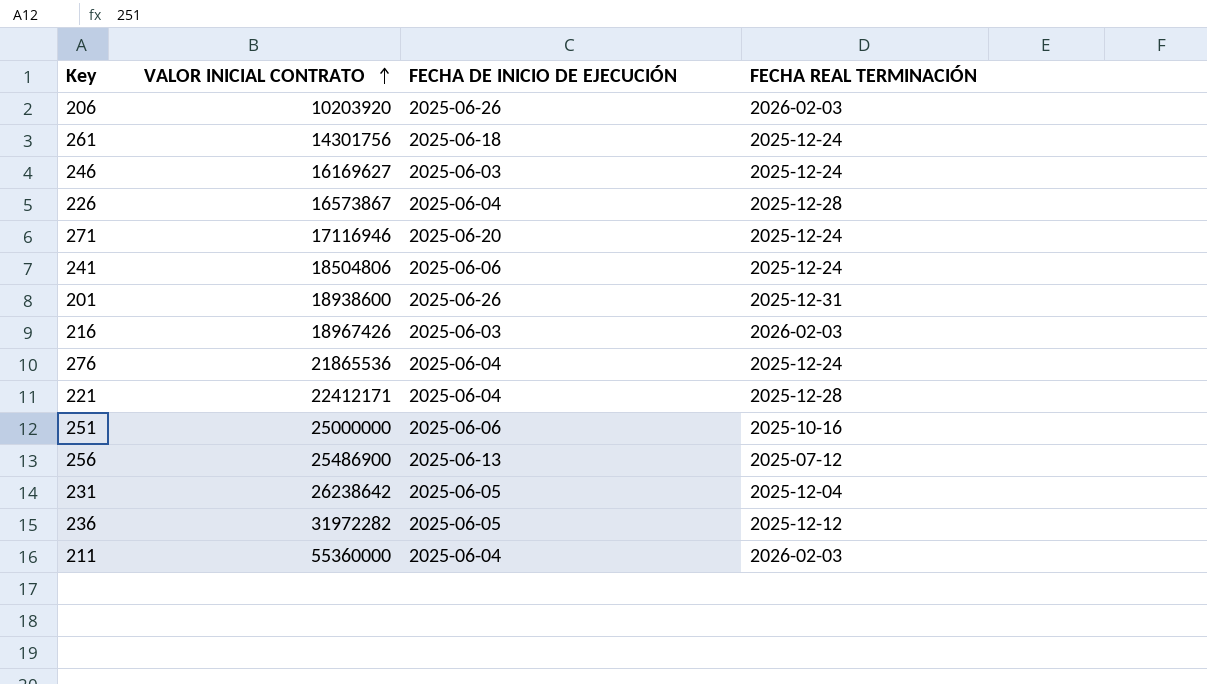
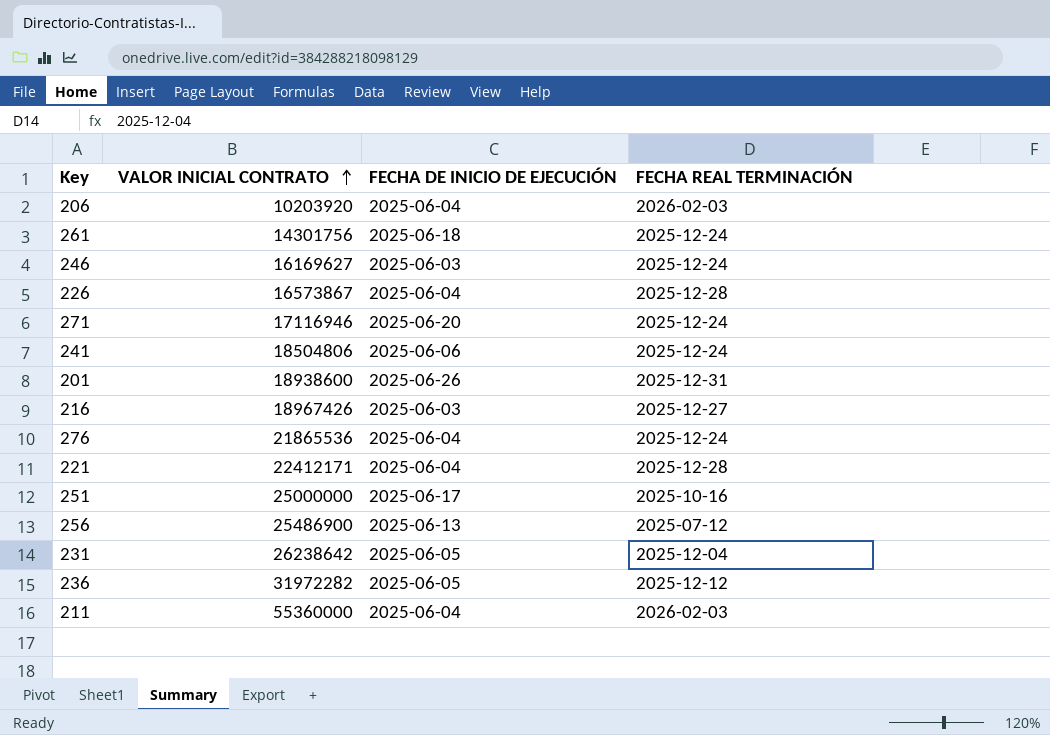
206 | FECHA DE INICIO DE EJECUCIÓN: 2025-06-26 -> 2025-06-04
216 | FECHA REAL TERMINACIÓN: 2026-02-03 -> 2025-12-27
251 | FECHA DE INICIO DE EJECUCIÓN: 2025-06-06 -> 2025-06-17

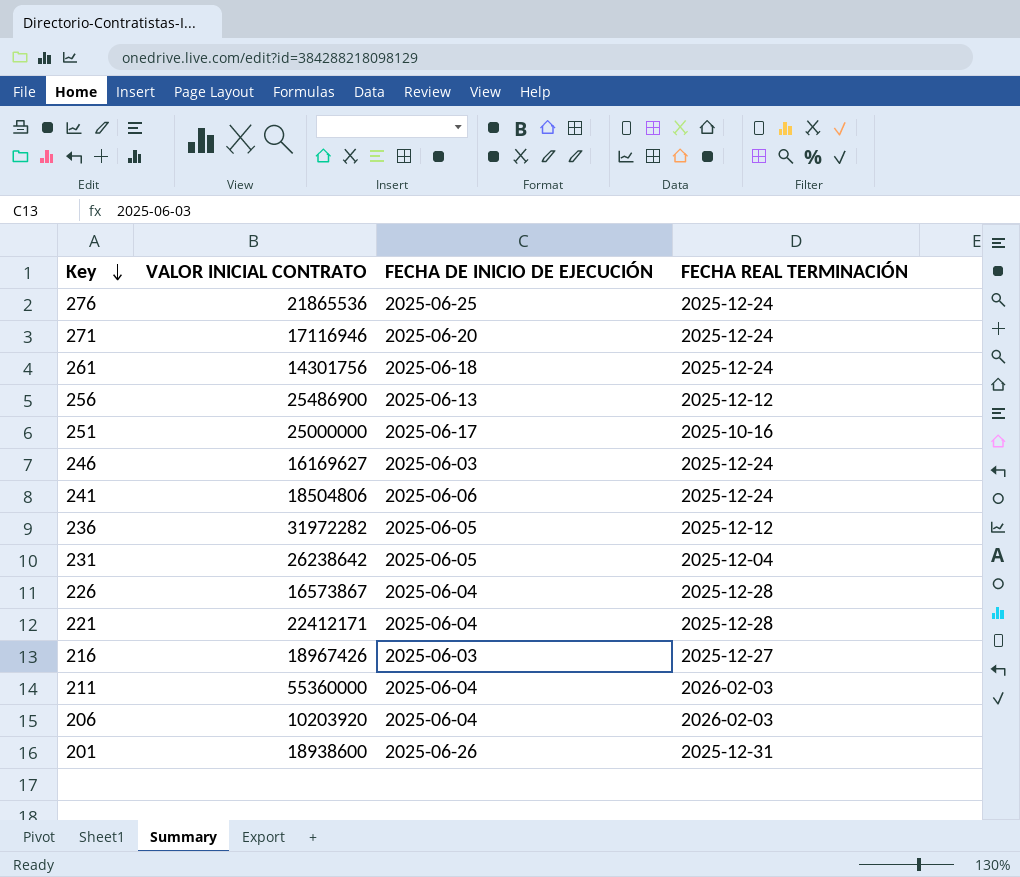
row order: VALOR INICIAL CONTRATO ascending -> Key descending
276 | FECHA DE INICIO DE EJECUCIÓN: 2025-06-04 -> 2025-06-25
256 | FECHA REAL TERMINACIÓN: 2025-07-12 -> 2025-12-12

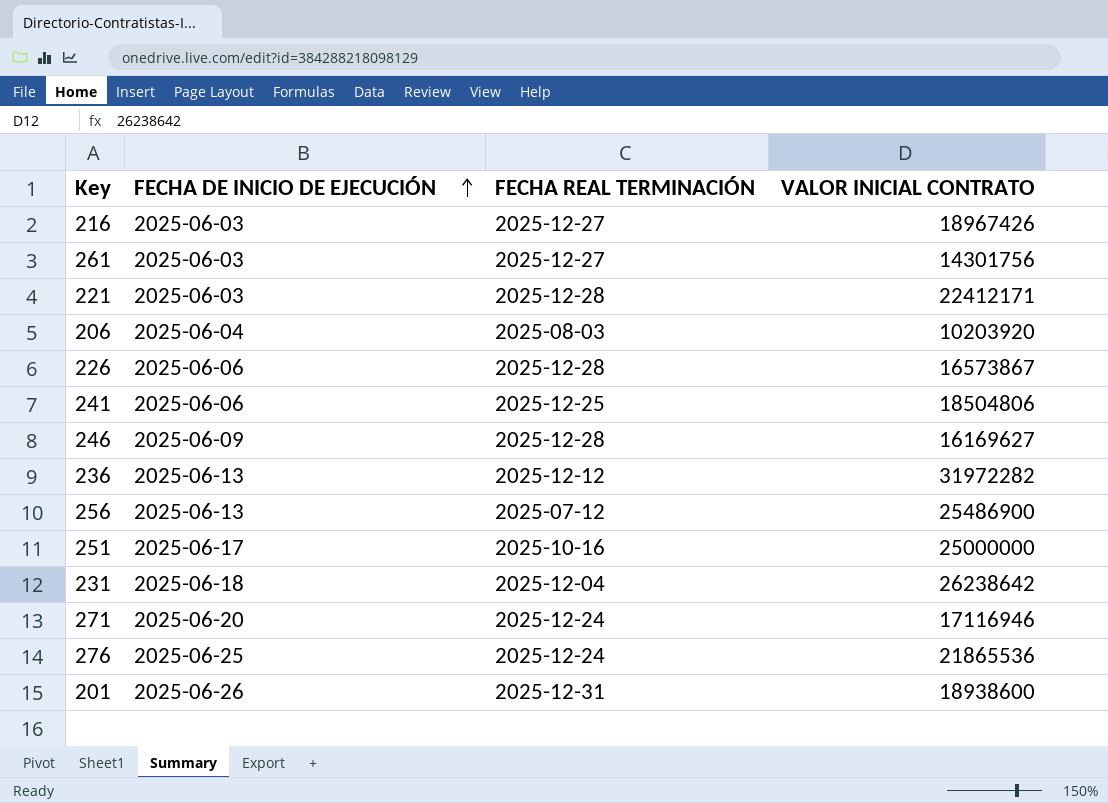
row order: Key descending -> FECHA DE INICIO DE EJECUCIÓN ascending
column VALOR INICIAL CONTRATO | position: 2 -> 4
row 211: 55360000 | 2025-06-04 | 2026-02-03 -> none
261 | FECHA DE INICIO DE EJECUCIÓN: 2025-06-18 -> 2025-06-03
261 | FECHA REAL TERMINACIÓN: 2025-12-24 -> 2025-12-27
221 | FECHA DE INICIO DE EJECUCIÓN: 2025-06-04 -> 2025-06-03
206 | FECHA REAL TERMINACIÓN: 2026-02-03 -> 2025-08-03
226 | FECHA DE INICIO DE EJECUCIÓN: 2025-06-04 -> 2025-06-06
241 | FECHA REAL TERMINACIÓN: 2025-12-24 -> 2025-12-25
246 | FECHA DE INICIO DE EJECUCIÓN: 2025-06-03 -> 2025-06-09
246 | FECHA REAL TERMINACIÓN: 2025-12-24 -> 2025-12-28
236 | FECHA DE INICIO DE EJECUCIÓN: 2025-06-05 -> 2025-06-13
256 | FECHA REAL TERMINACIÓN: 2025-12-12 -> 2025-07-12
231 | FECHA DE INICIO DE EJECUCIÓN: 2025-06-05 -> 2025-06-18

